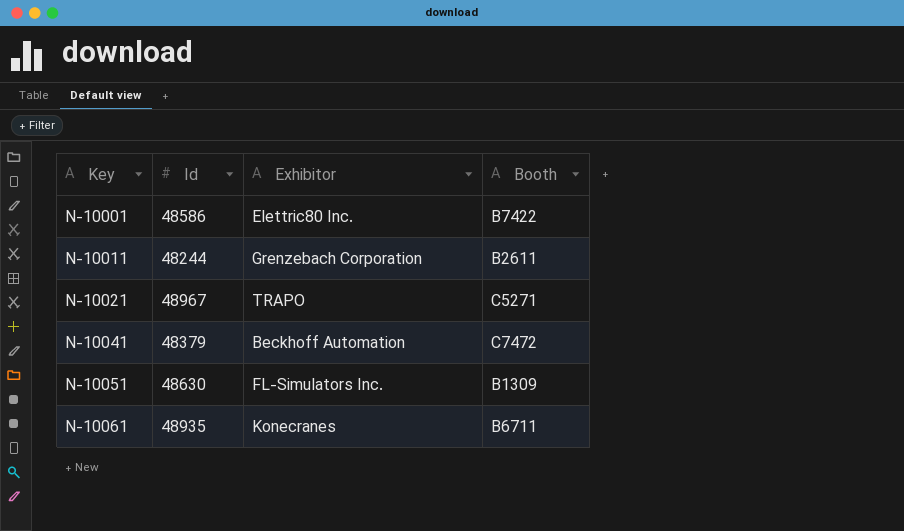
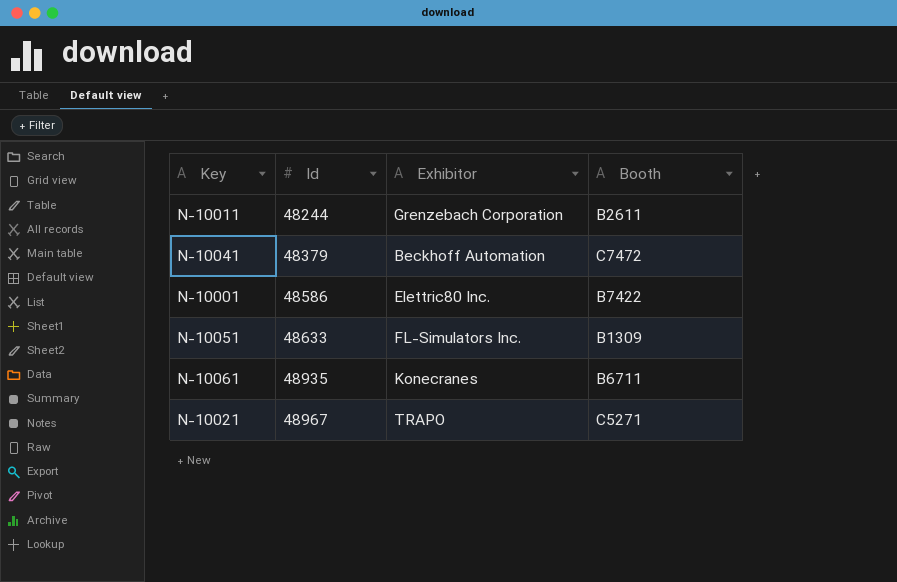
row order: Key ascending -> Id ascending
N-10051 | Id: 48630 -> 48633

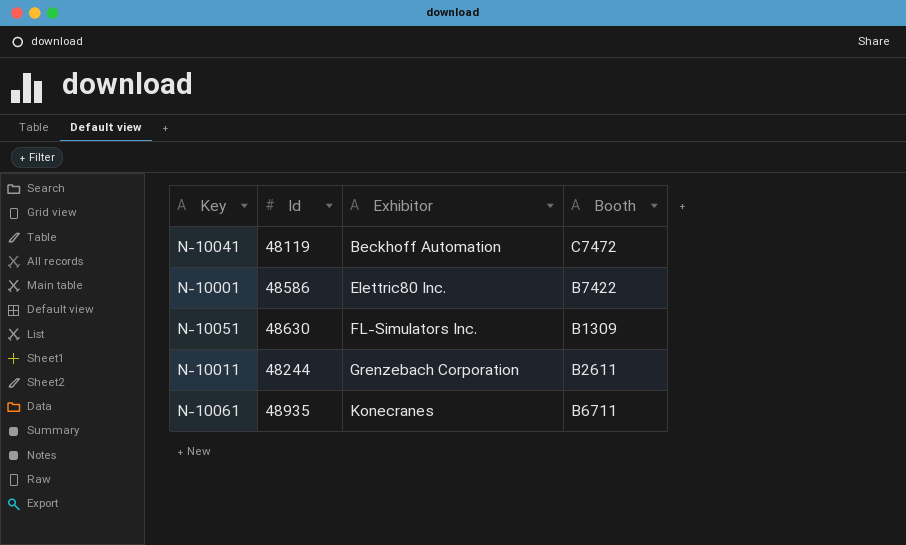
row order: Id ascending -> Exhibitor ascending
row N-10021: 48967 | TRAPO | C5271 -> none
N-10041 | Id: 48379 -> 48119
N-10051 | Id: 48633 -> 48630

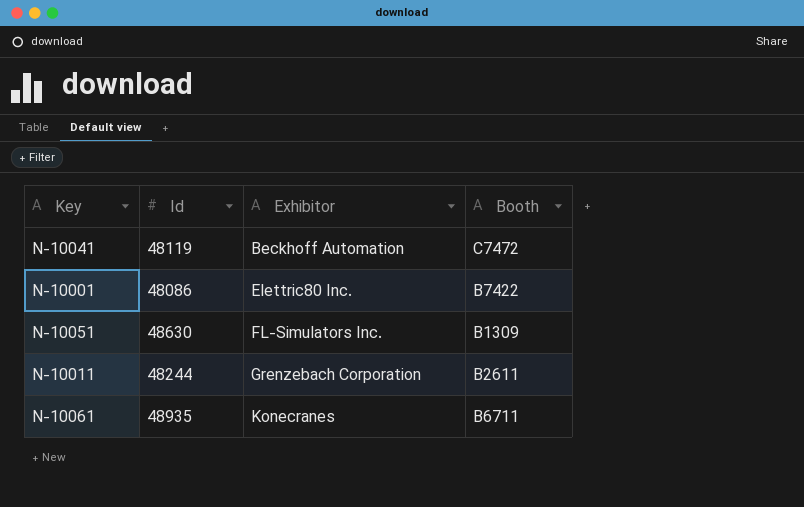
N-10001 | Id: 48586 -> 48086

